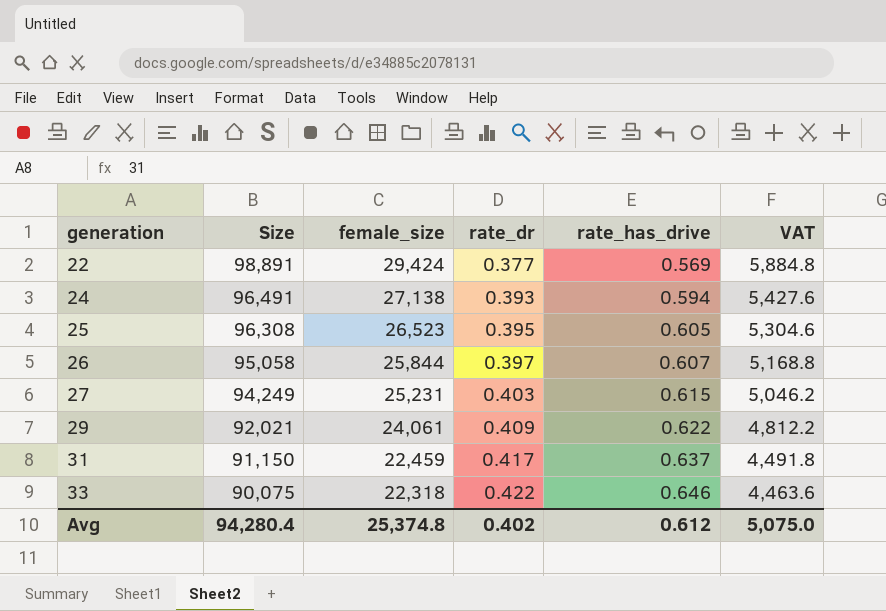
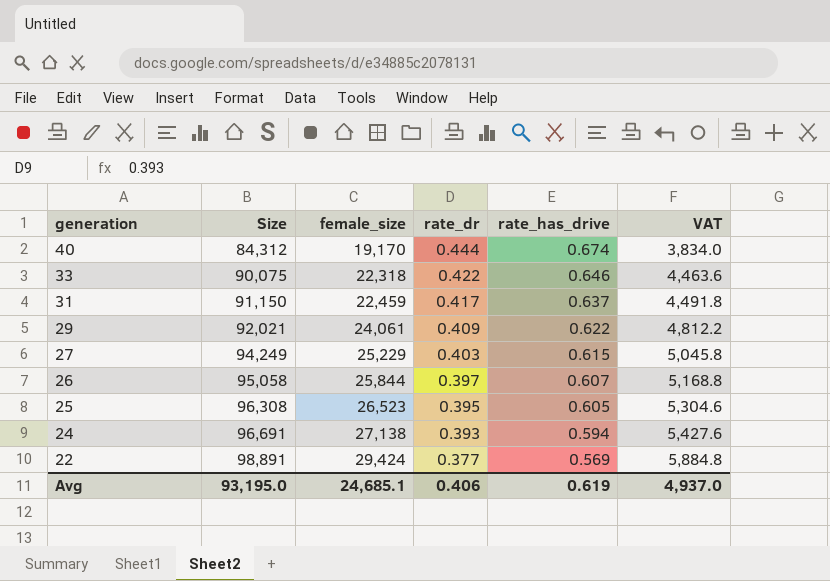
row order: generation ascending -> generation descending
row 40: none -> 84,312 | 19,170 | 0.444 | 0.674 | 3,834.0
27 | female_size: 25,231 -> 25,229
27 | VAT: 5,046.2 -> 5,045.8
24 | Size: 96,491 -> 96,691
Avg | Size: 94,280.4 -> 93,195.0
Avg | female_size: 25,374.8 -> 24,685.1
Avg | rate_dr: 0.402 -> 0.406
Avg | rate_has_drive: 0.612 -> 0.619
Avg | VAT: 5,075.0 -> 4,937.0

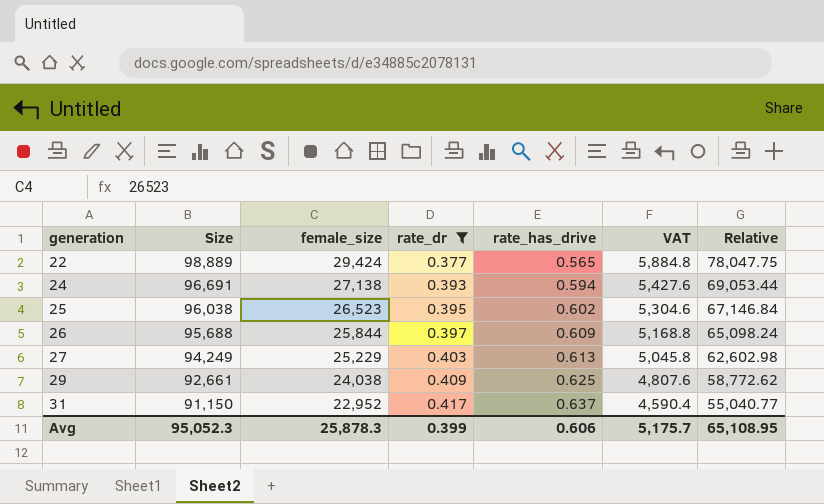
filter: none -> rate_dr <= 0.417
row order: generation descending -> generation ascending
column Relative | formula: none -> [female_size] / [rate_dr]
22 | Size: 98,891 -> 98,889
22 | rate_has_drive: 0.569 -> 0.565
25 | Size: 96,308 -> 96,038
25 | rate_has_drive: 0.605 -> 0.602
26 | Size: 95,058 -> 95,688
26 | rate_has_drive: 0.607 -> 0.609
27 | rate_has_drive: 0.615 -> 0.613
29 | Size: 92,021 -> 92,661
29 | female_size: 24,061 -> 24,038
29 | rate_has_drive: 0.622 -> 0.625
29 | VAT: 4,812.2 -> 4,807.6
31 | female_size: 22,459 -> 22,952
31 | VAT: 4,491.8 -> 4,590.4
Avg | Size: 93,195.0 -> 95,052.3
Avg | female_size: 24,685.1 -> 25,878.3
Avg | rate_dr: 0.406 -> 0.399
Avg | rate_has_drive: 0.619 -> 0.606
Avg | VAT: 4,937.0 -> 5,175.7

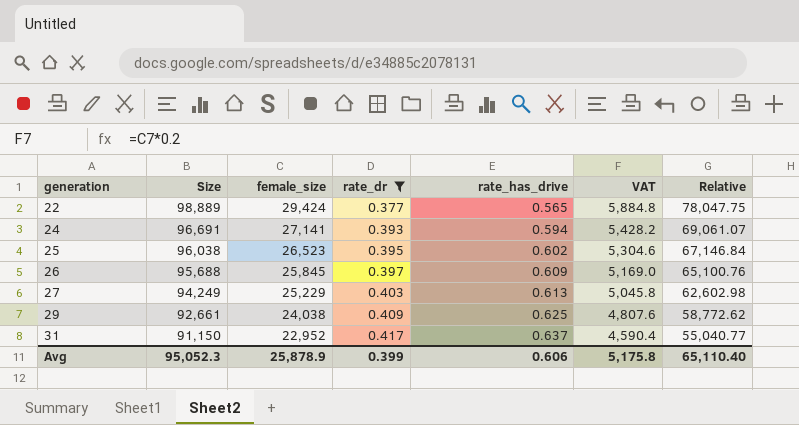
24 | female_size: 27,138 -> 27,141
24 | VAT: 5,427.6 -> 5,428.2
24 | Relative: 69,053.44 -> 69,061.07
26 | female_size: 25,844 -> 25,845
26 | VAT: 5,168.8 -> 5,169.0
26 | Relative: 65,098.24 -> 65,100.76
Avg | female_size: 25,878.3 -> 25,878.9
Avg | VAT: 5,175.7 -> 5,175.8
Avg | Relative: 65,108.95 -> 65,110.40

